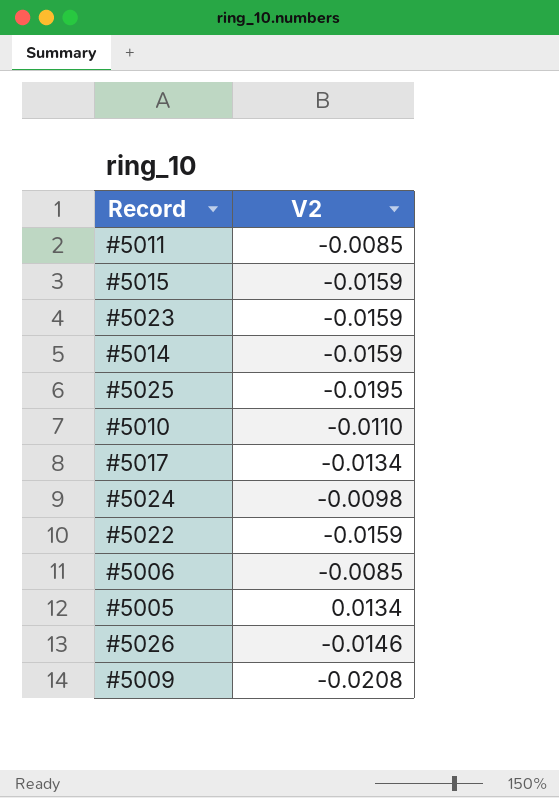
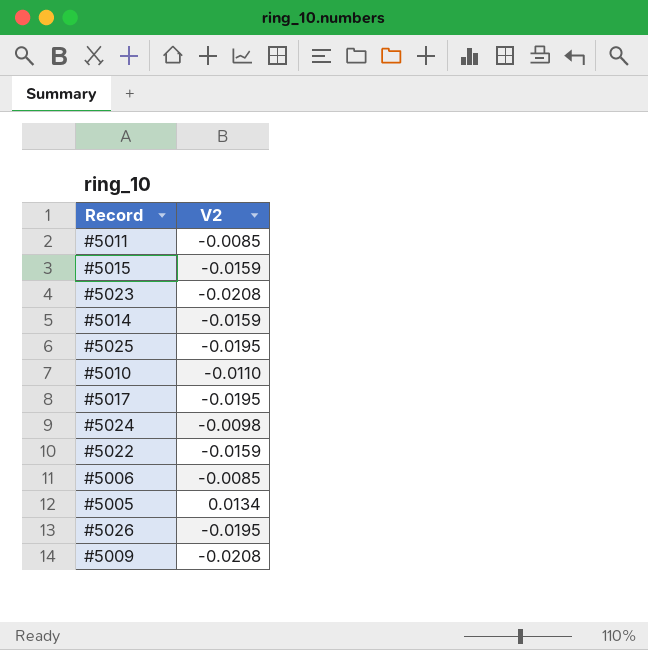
#5023 | V2: -0.0159 -> -0.0208
#5017 | V2: -0.0134 -> -0.0195
#5026 | V2: -0.0146 -> -0.0195

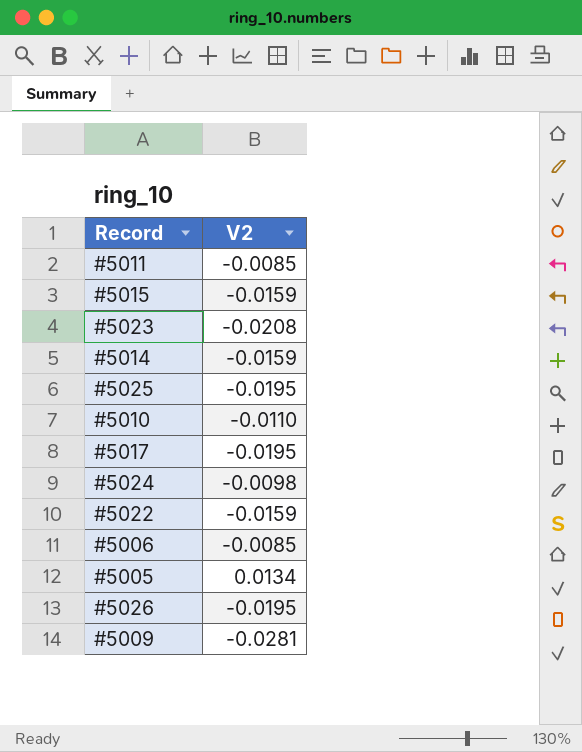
#5009 | V2: -0.0208 -> -0.0281

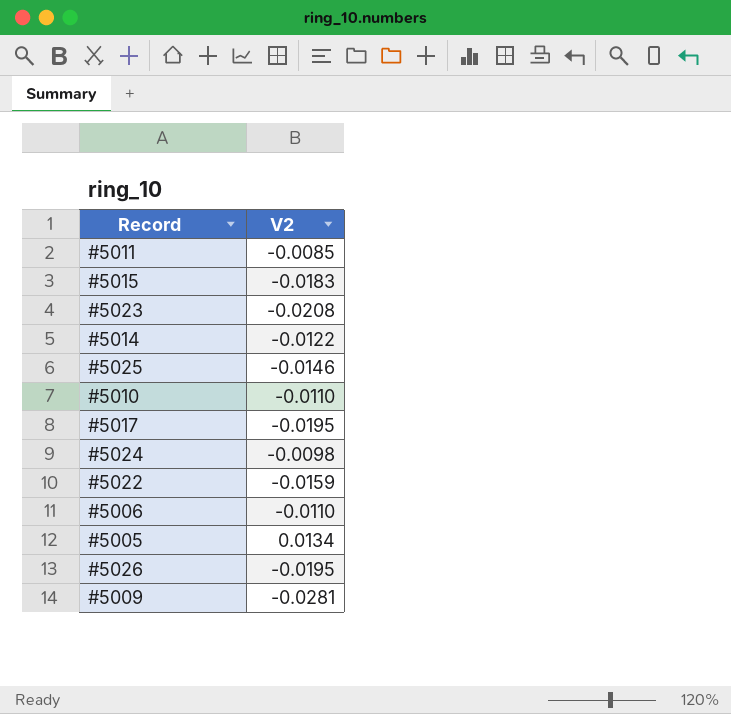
#5015 | V2: -0.0159 -> -0.0183
#5014 | V2: -0.0159 -> -0.0122
#5025 | V2: -0.0195 -> -0.0146
#5006 | V2: -0.0085 -> -0.0110

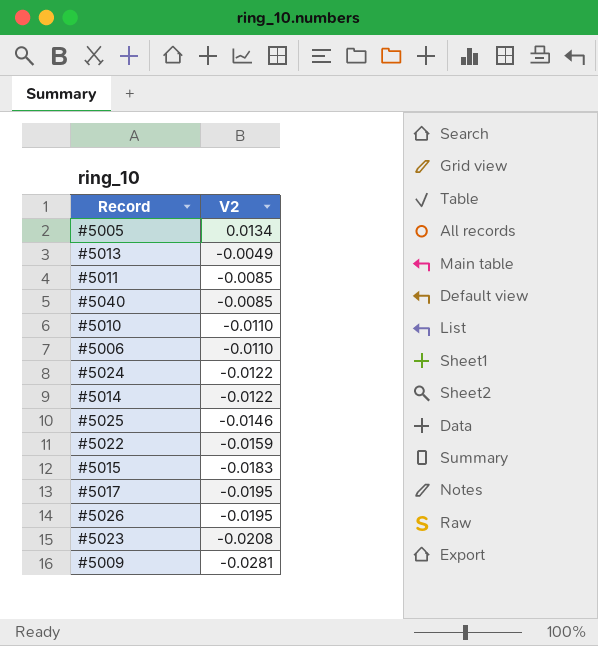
row order: none -> V2 descending
row #5013: none -> -0.0049
row #5040: none -> -0.0085
#5024 | V2: -0.0098 -> -0.0122

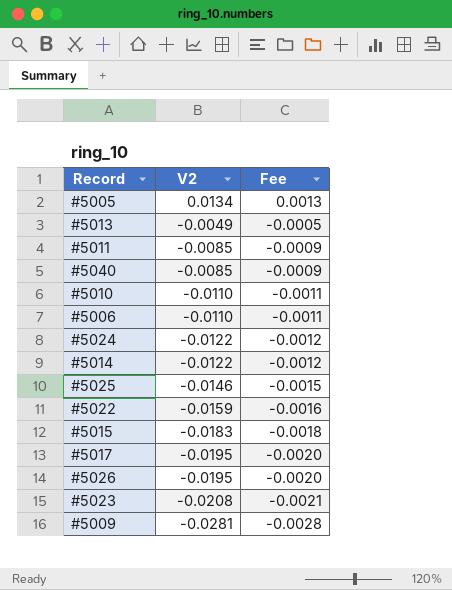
column Fee | formula: none -> [V2] * 0.1

